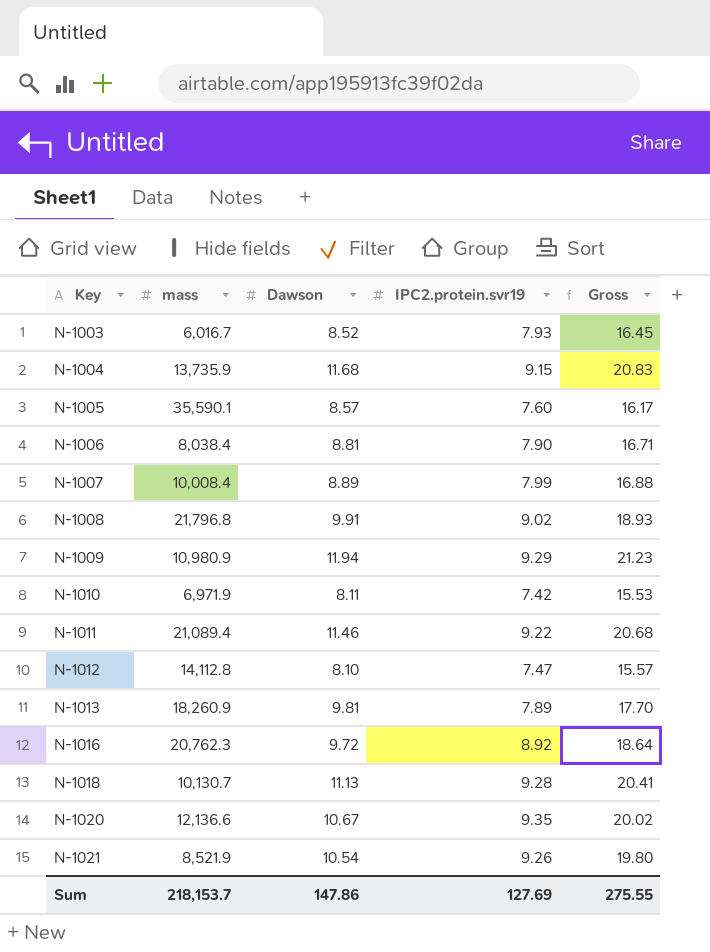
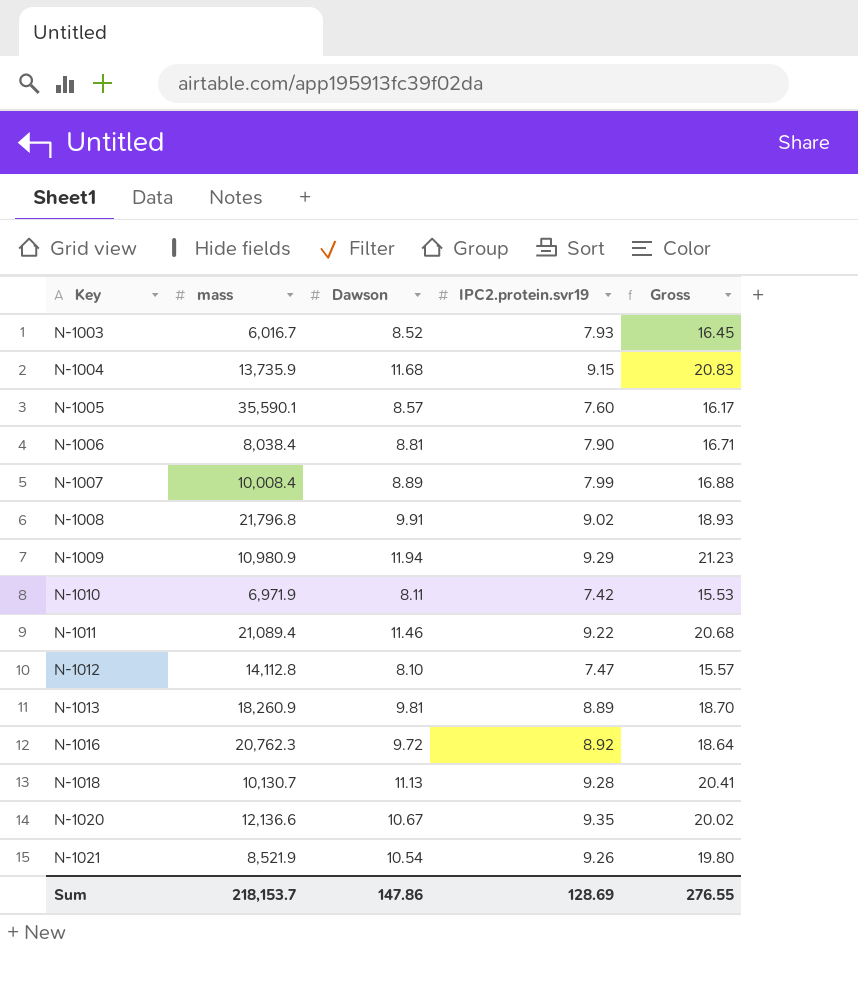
N-1013 | IPC2.protein.svr19: 7.89 -> 8.89
N-1013 | Gross: 17.70 -> 18.70
Sum | IPC2.protein.svr19: 127.69 -> 128.69
Sum | Gross: 275.55 -> 276.55

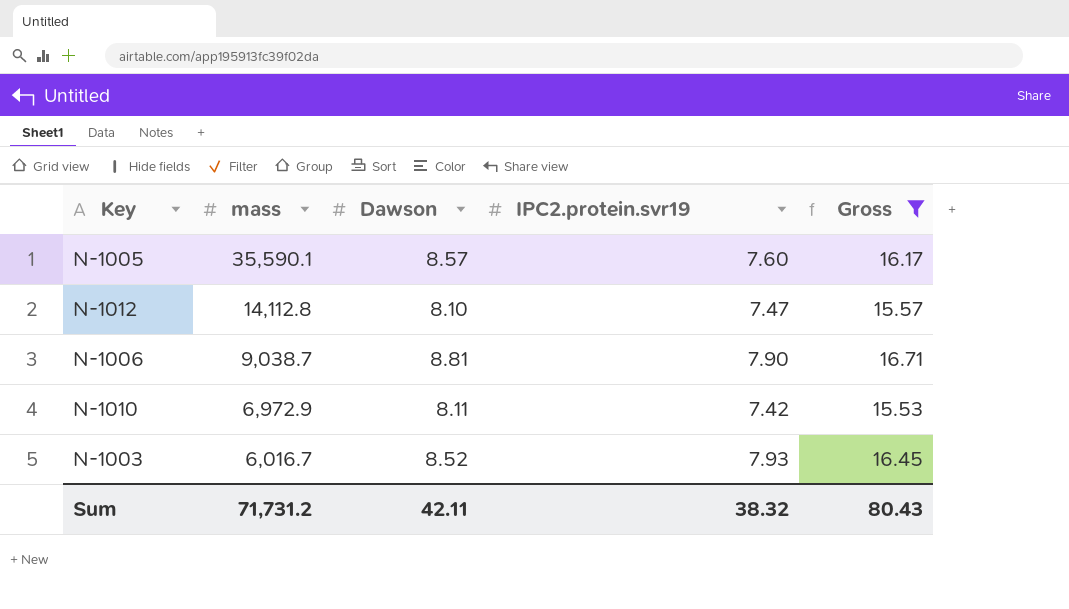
filter: none -> Gross <= 16.71
row order: Key ascending -> mass descending
N-1006 | mass: 8,038.4 -> 9,038.7
N-1010 | mass: 6,971.9 -> 6,972.9
Sum | mass: 218,153.7 -> 71,731.2
Sum | Dawson: 147.86 -> 42.11
Sum | IPC2.protein.svr19: 128.69 -> 38.32
Sum | Gross: 276.55 -> 80.43

